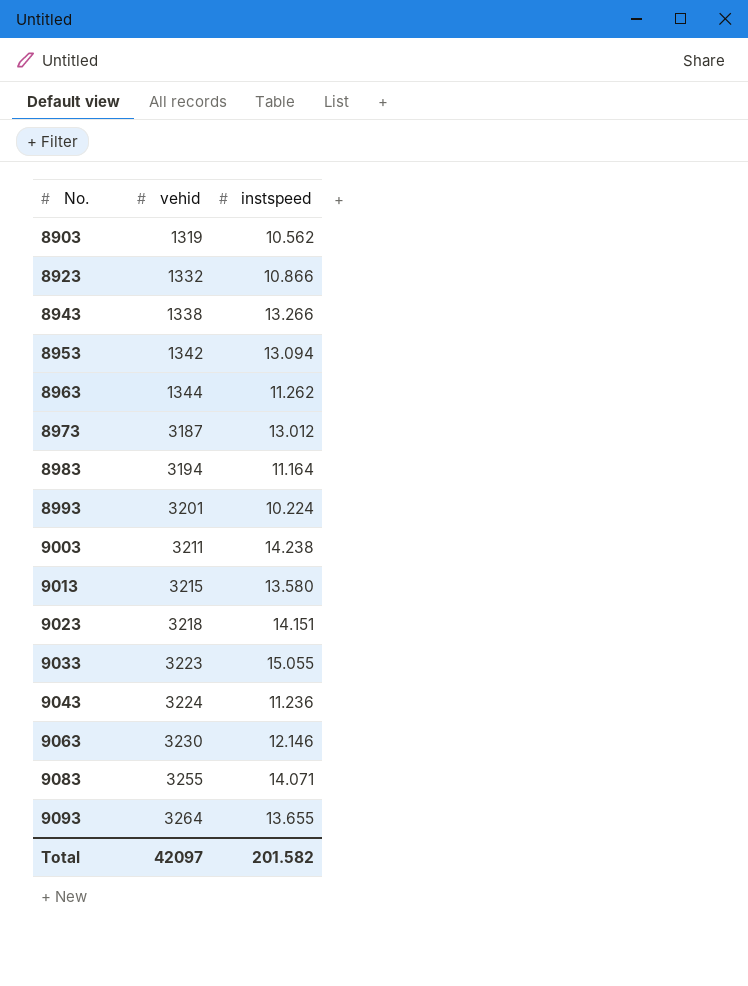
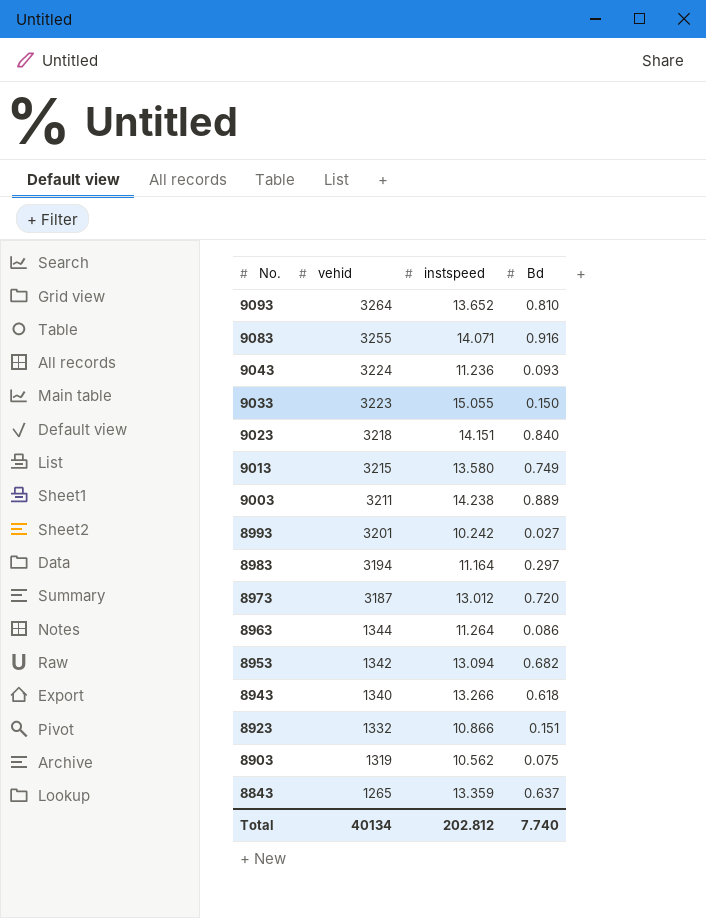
row order: No. ascending -> No. descending
column Bd | position: none -> 4
row 9063: 3230 | 12.146 -> none
9093 | instspeed: 13.655 -> 13.652
8993 | instspeed: 10.224 -> 10.242
8963 | instspeed: 11.262 -> 11.264
8943 | vehid: 1338 -> 1340
row 8843: none -> 1265 | 13.359 | 0.637
Total | vehid: 42097 -> 40134
Total | instspeed: 201.582 -> 202.812

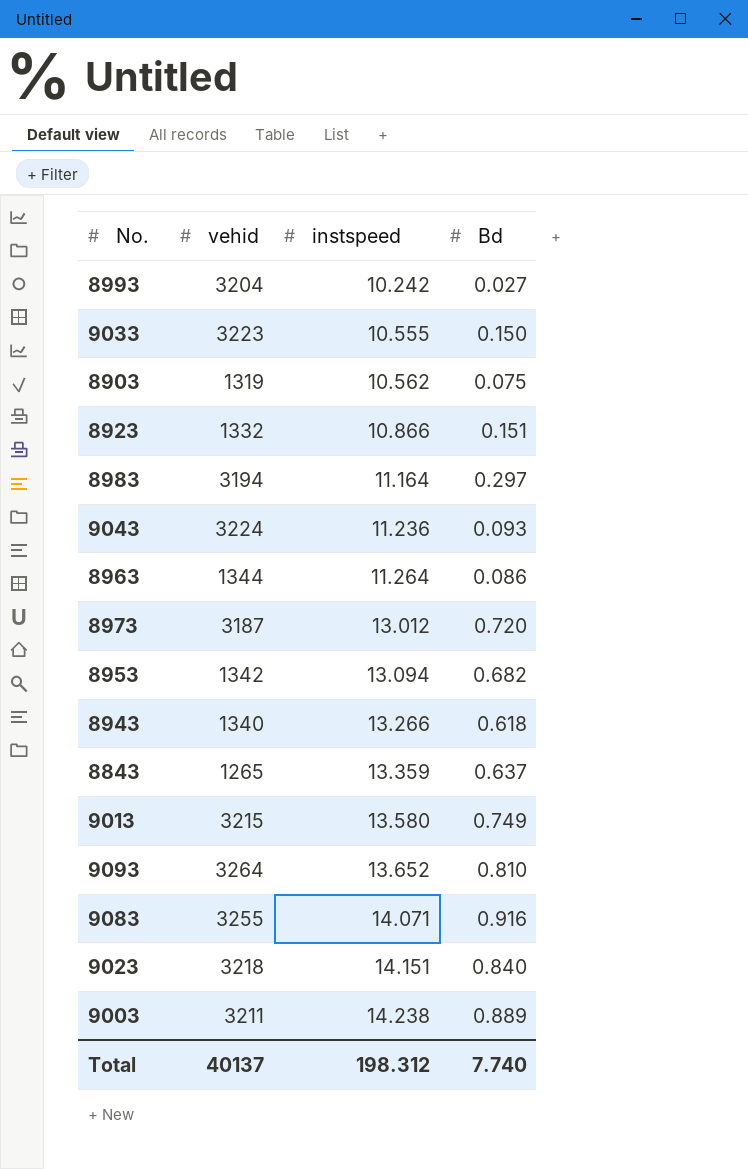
row order: No. descending -> instspeed ascending
8993 | vehid: 3201 -> 3204
9033 | instspeed: 15.055 -> 10.555
Total | vehid: 40134 -> 40137
Total | instspeed: 202.812 -> 198.312

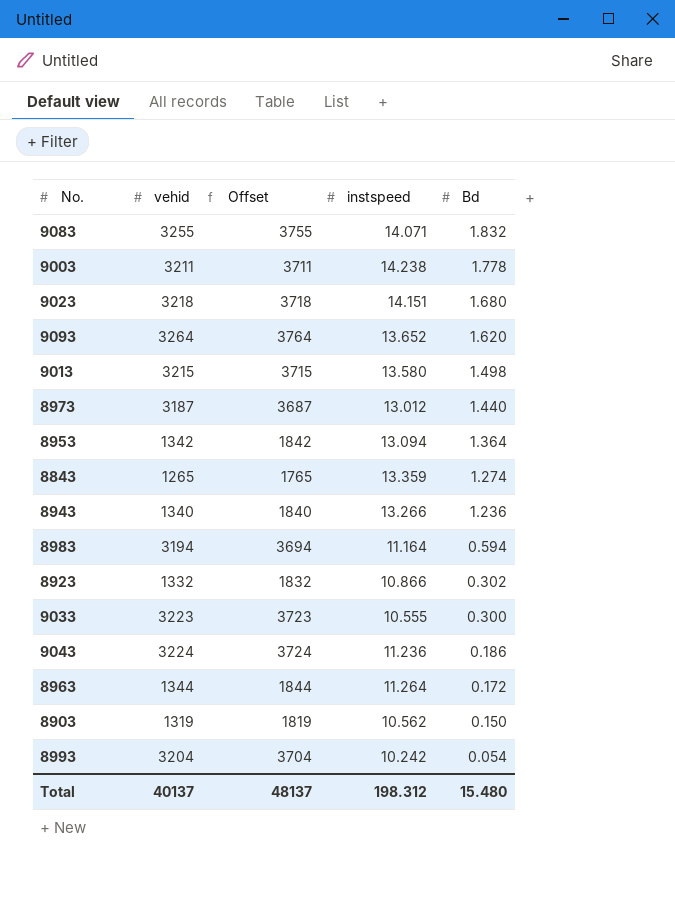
row order: instspeed ascending -> Bd descending
column Offset | formula: none -> [vehid] + 500
9083 | Bd: 0.916 -> 1.832
9003 | Bd: 0.889 -> 1.778
9023 | Bd: 0.840 -> 1.680
9093 | Bd: 0.810 -> 1.620
9013 | Bd: 0.749 -> 1.498
8973 | Bd: 0.720 -> 1.440
8953 | Bd: 0.682 -> 1.364
8843 | Bd: 0.637 -> 1.274
8943 | Bd: 0.618 -> 1.236
8983 | Bd: 0.297 -> 0.594
8923 | Bd: 0.151 -> 0.302
9033 | Bd: 0.150 -> 0.300
9043 | Bd: 0.093 -> 0.186
8963 | Bd: 0.086 -> 0.172
8903 | Bd: 0.075 -> 0.150
8993 | Bd: 0.027 -> 0.054
Total | Bd: 7.740 -> 15.480

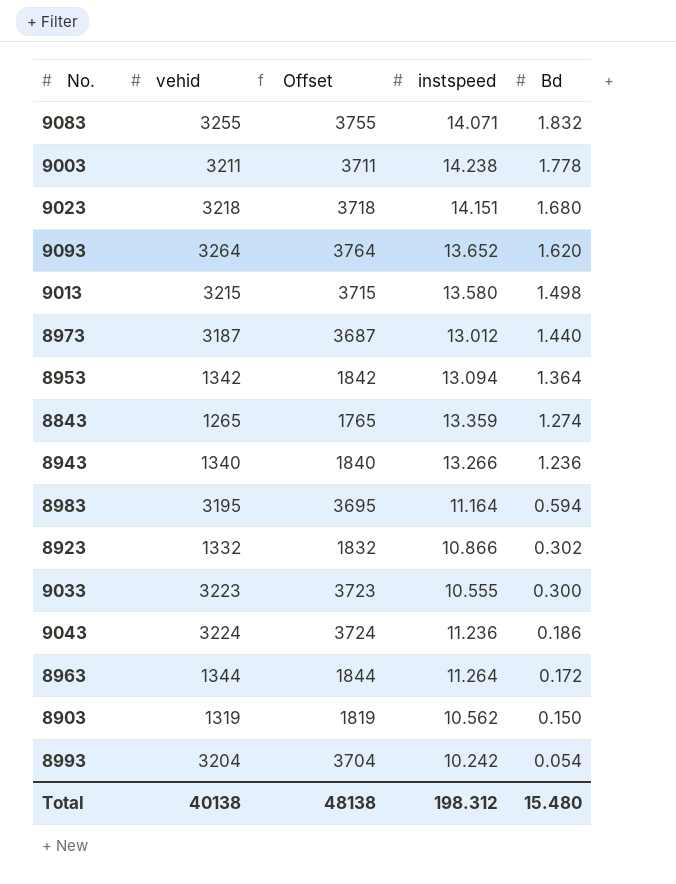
8983 | vehid: 3194 -> 3195
8983 | Offset: 3694 -> 3695
Total | vehid: 40137 -> 40138
Total | Offset: 48137 -> 48138

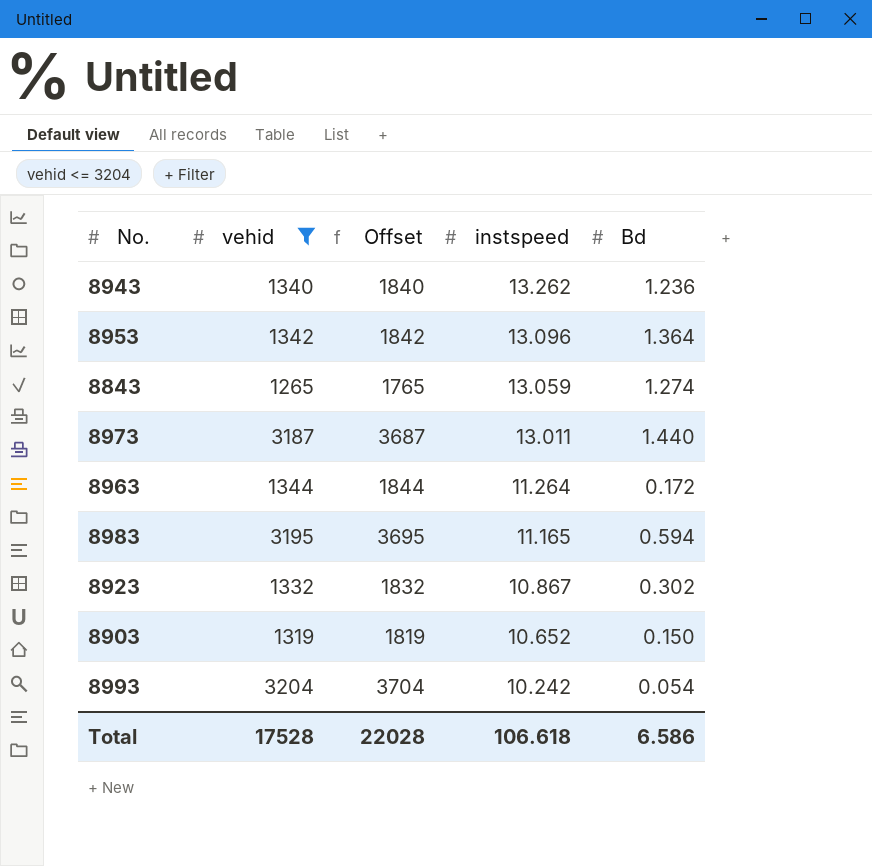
filter: none -> vehid <= 3204
row order: Bd descending -> instspeed descending
8943 | instspeed: 13.266 -> 13.262
8953 | instspeed: 13.094 -> 13.096
8843 | instspeed: 13.359 -> 13.059
8973 | instspeed: 13.012 -> 13.011
8983 | instspeed: 11.164 -> 11.165
8923 | instspeed: 10.866 -> 10.867
8903 | instspeed: 10.562 -> 10.652
Total | vehid: 40138 -> 17528
Total | Offset: 48138 -> 22028
Total | instspeed: 198.312 -> 106.618
Total | Bd: 15.480 -> 6.586

